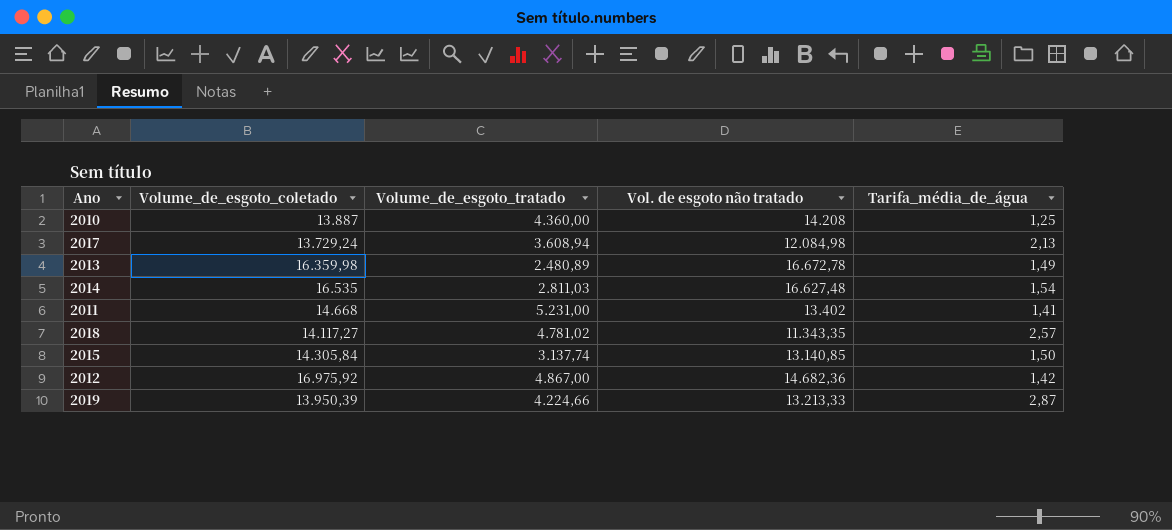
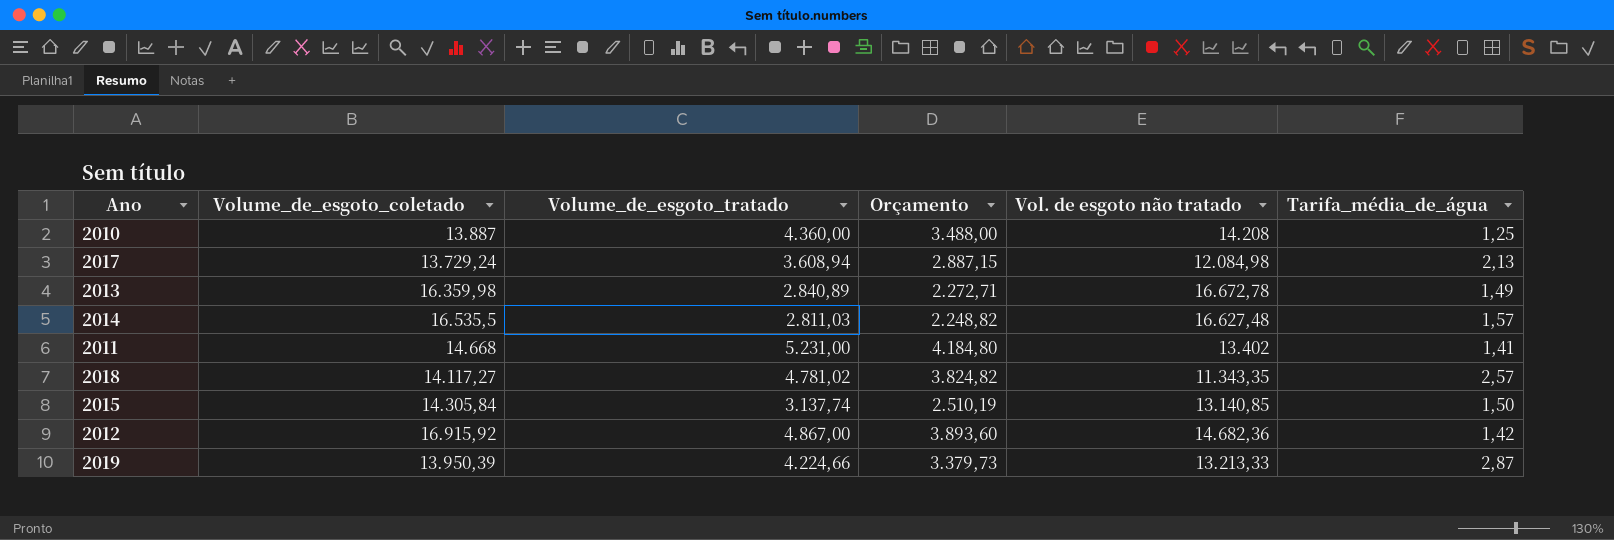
column Orçamento | formula: none -> [Volume_de_esgoto_tratado] * 0,8
2013 | Volume_de_esgoto_tratado: 2.480,89 -> 2.840,89
2014 | Volume_de_esgoto_coletado: 16.535 -> 16.535,5
2014 | Tarifa_média_de_água: 1,54 -> 1,57
2012 | Volume_de_esgoto_coletado: 16.975,92 -> 16.915,92

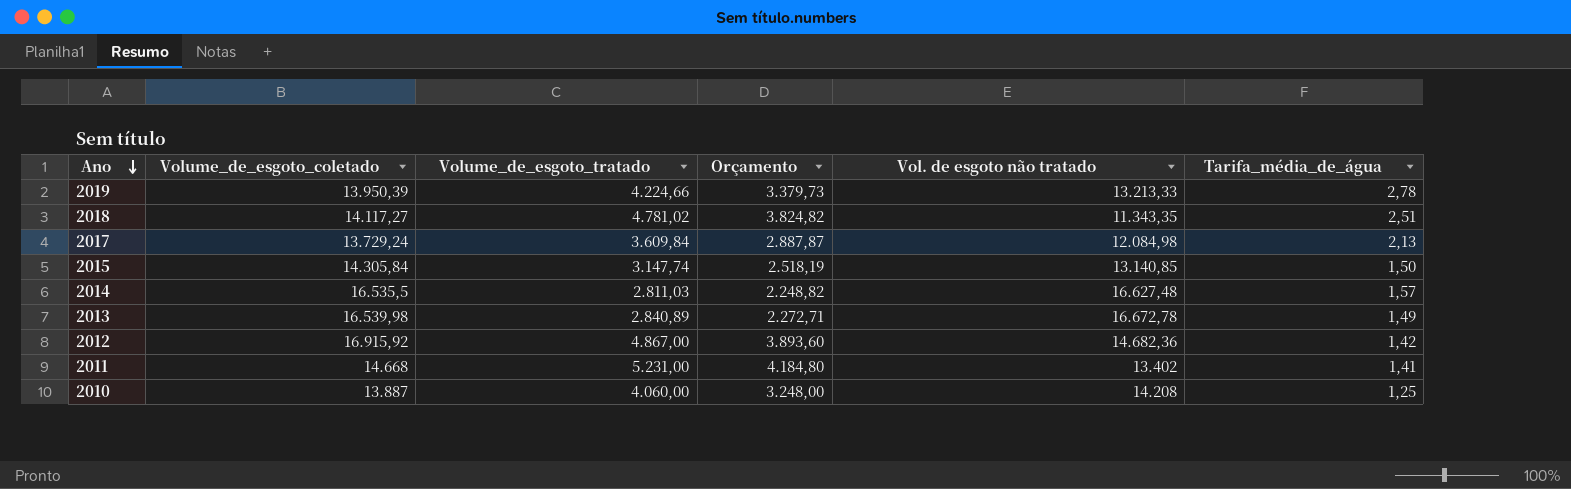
row order: none -> Ano descending
2019 | Tarifa_média_de_água: 2,87 -> 2,78
2018 | Tarifa_média_de_água: 2,57 -> 2,51
2017 | Volume_de_esgoto_tratado: 3.608,94 -> 3.609,84
2017 | Orçamento: 2.887,15 -> 2.887,87
2015 | Volume_de_esgoto_tratado: 3.137,74 -> 3.147,74
2015 | Orçamento: 2.510,19 -> 2.518,19
2013 | Volume_de_esgoto_coletado: 16.359,98 -> 16.539,98
2010 | Volume_de_esgoto_tratado: 4.360,00 -> 4.060,00
2010 | Orçamento: 3.488,00 -> 3.248,00

